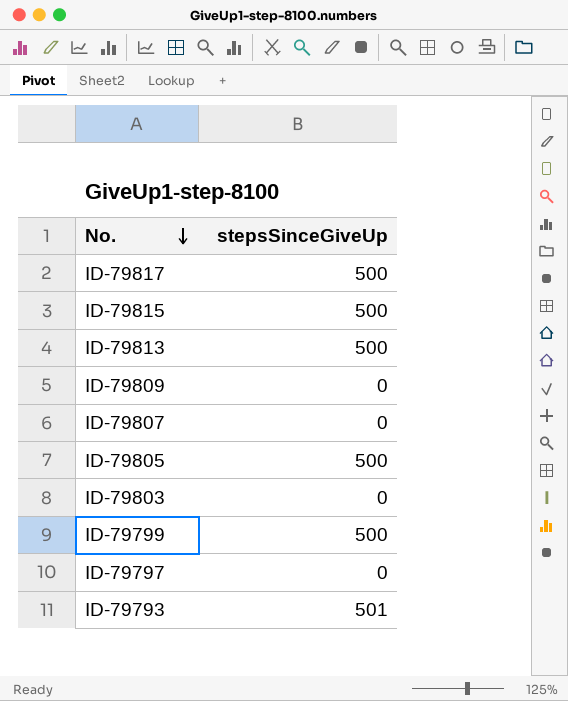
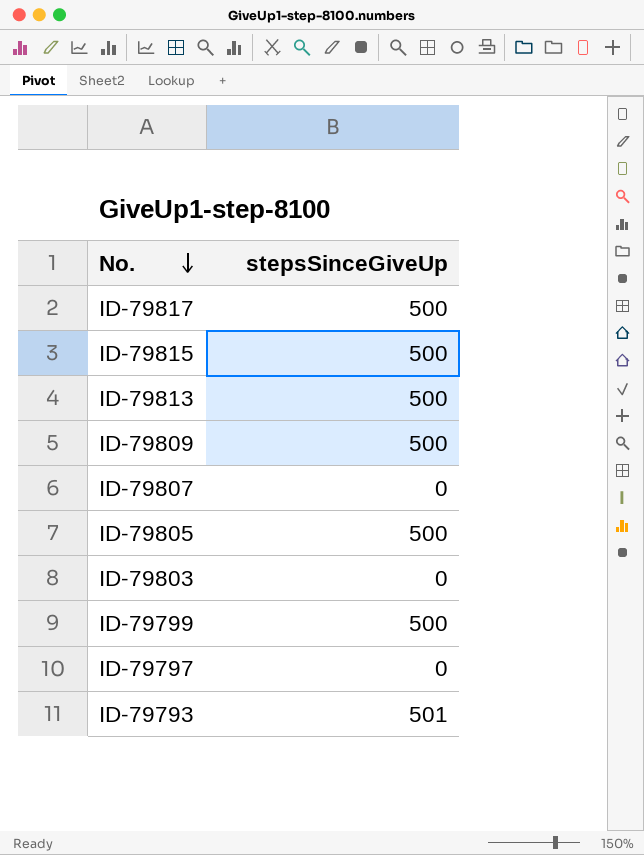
ID-79809 | stepsSinceGiveUp: 0 -> 500

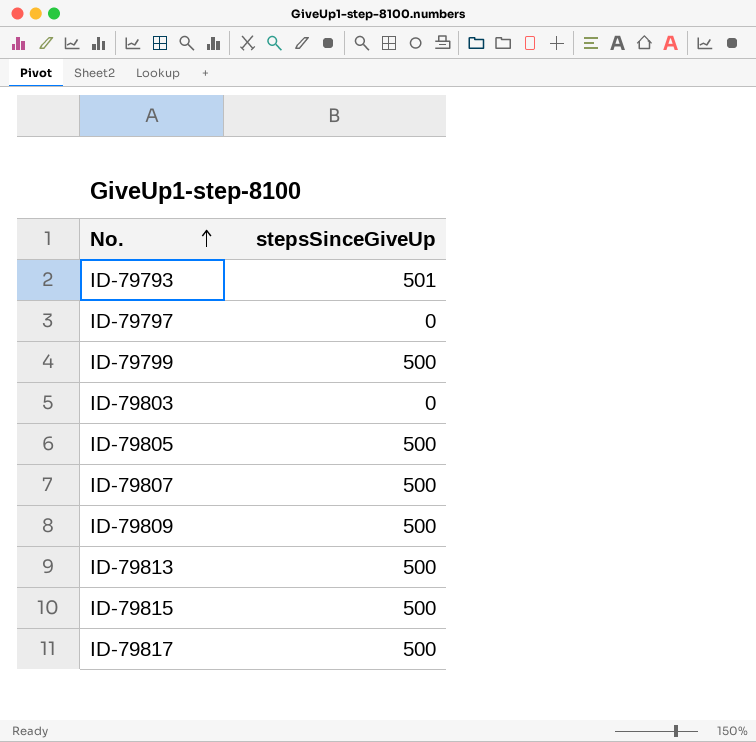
row order: No. descending -> No. ascending
ID-79807 | stepsSinceGiveUp: 0 -> 500

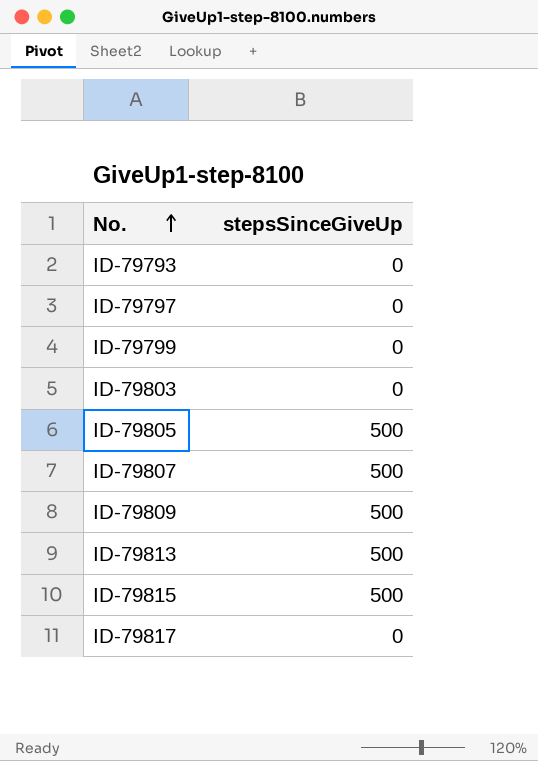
ID-79793 | stepsSinceGiveUp: 501 -> 0
ID-79799 | stepsSinceGiveUp: 500 -> 0
ID-79817 | stepsSinceGiveUp: 500 -> 0

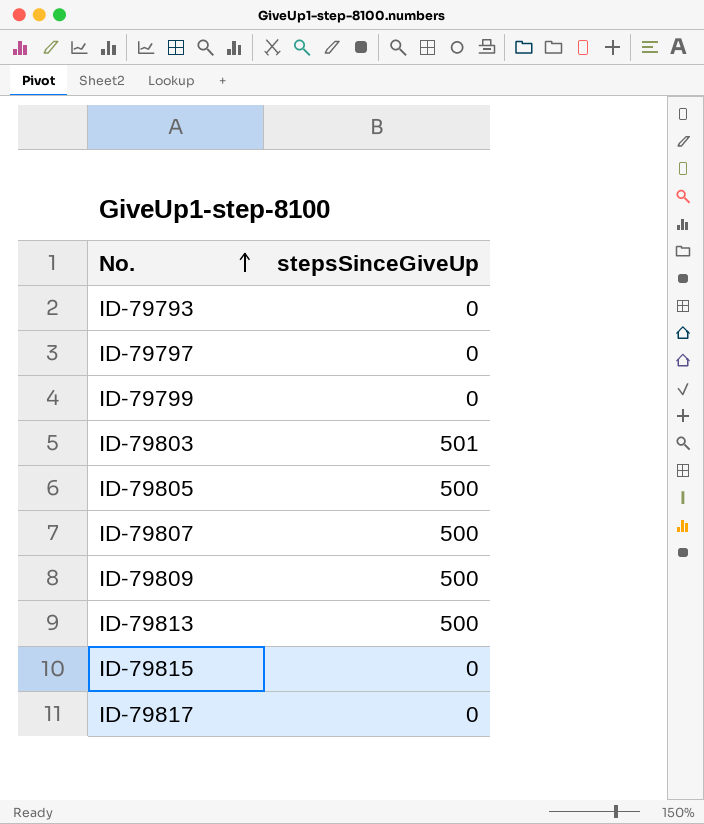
ID-79803 | stepsSinceGiveUp: 0 -> 501
ID-79815 | stepsSinceGiveUp: 500 -> 0

